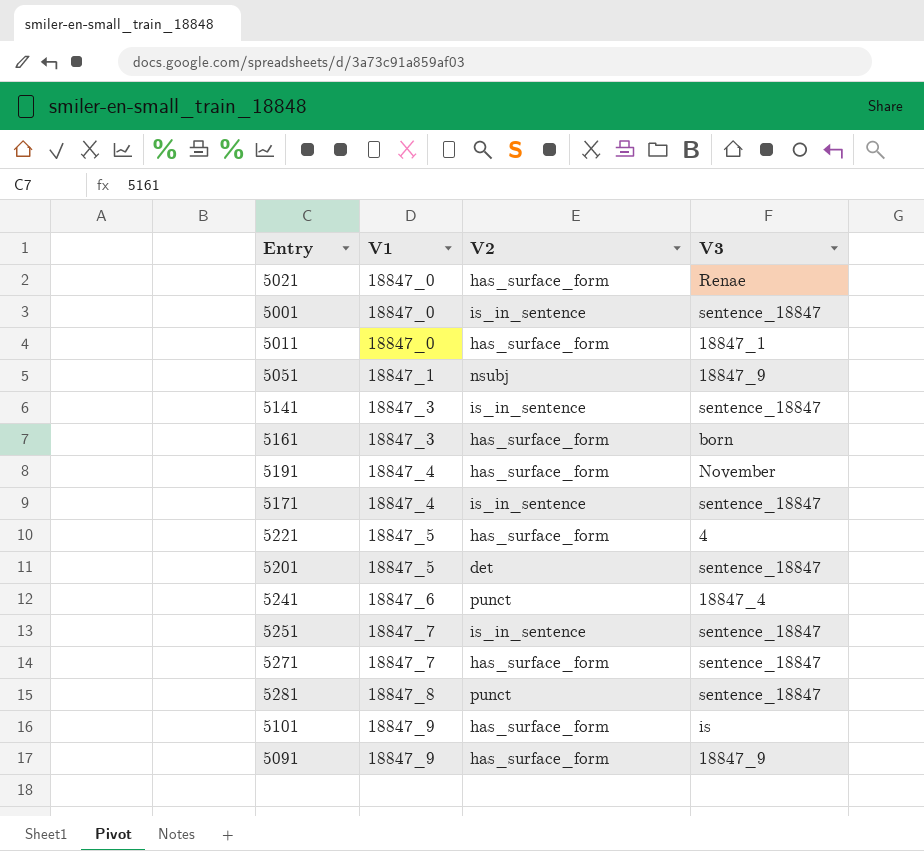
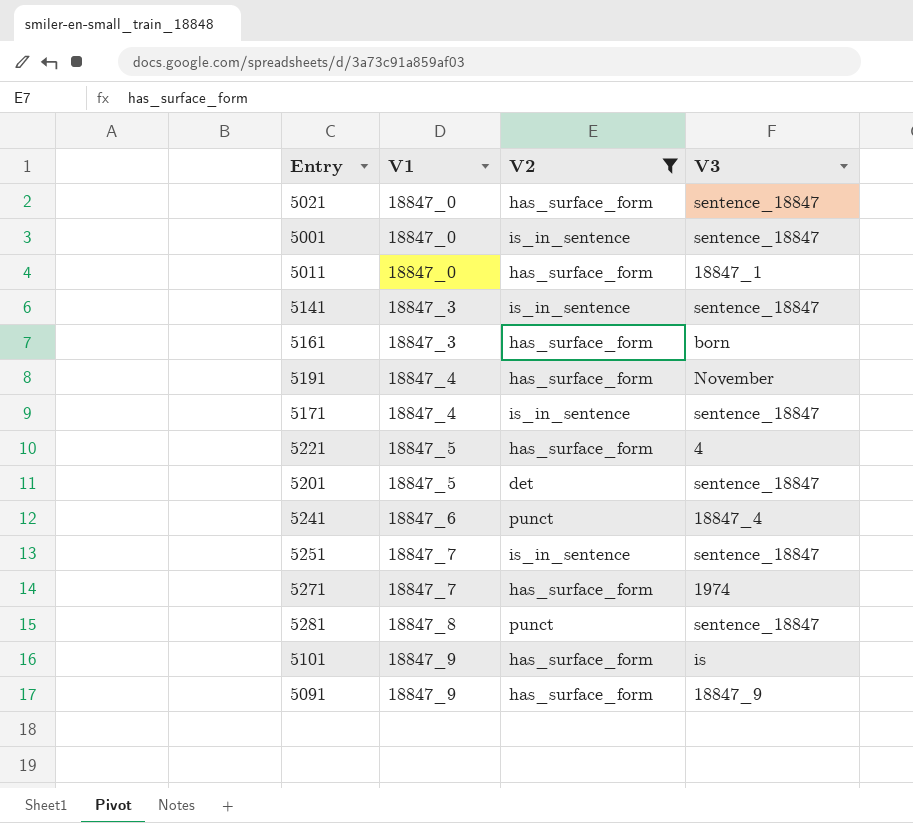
filter: none -> V2 != nsubj
5021 | V3: Renae -> sentence_18847
5271 | V3: sentence_18847 -> 1974

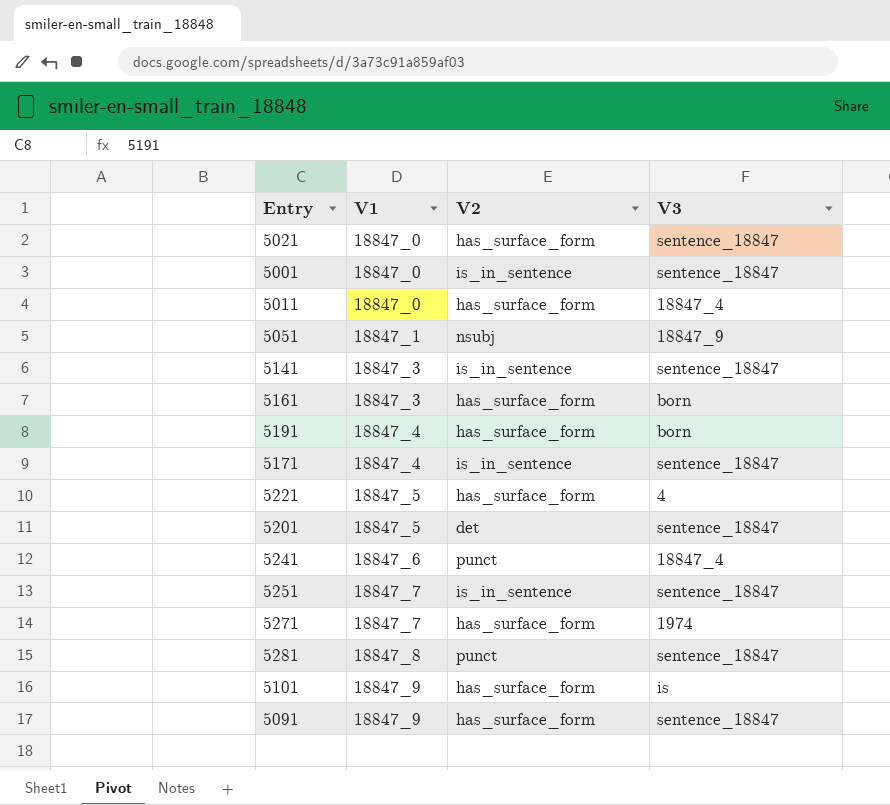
filter: V2 != nsubj -> none
5011 | V3: 18847_1 -> 18847_4
5191 | V3: November -> born
5091 | V3: 18847_9 -> sentence_18847

